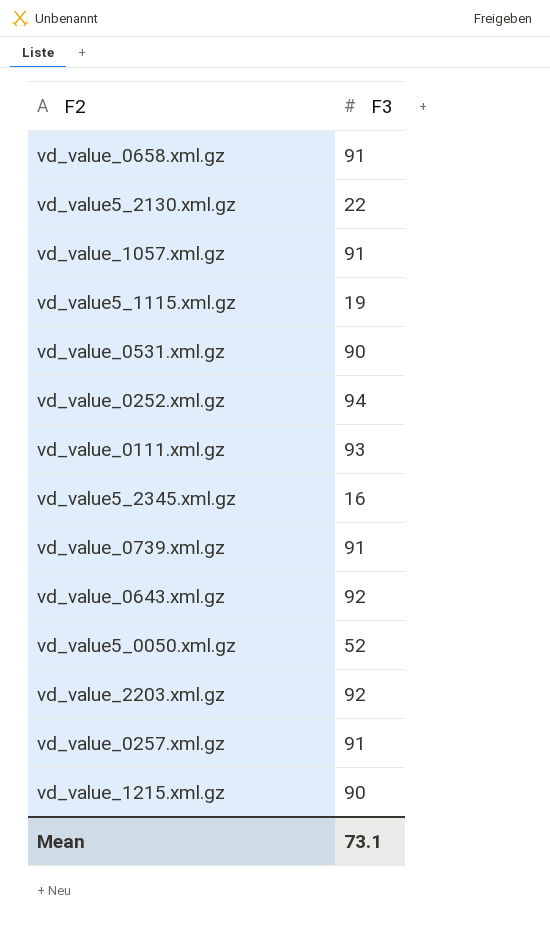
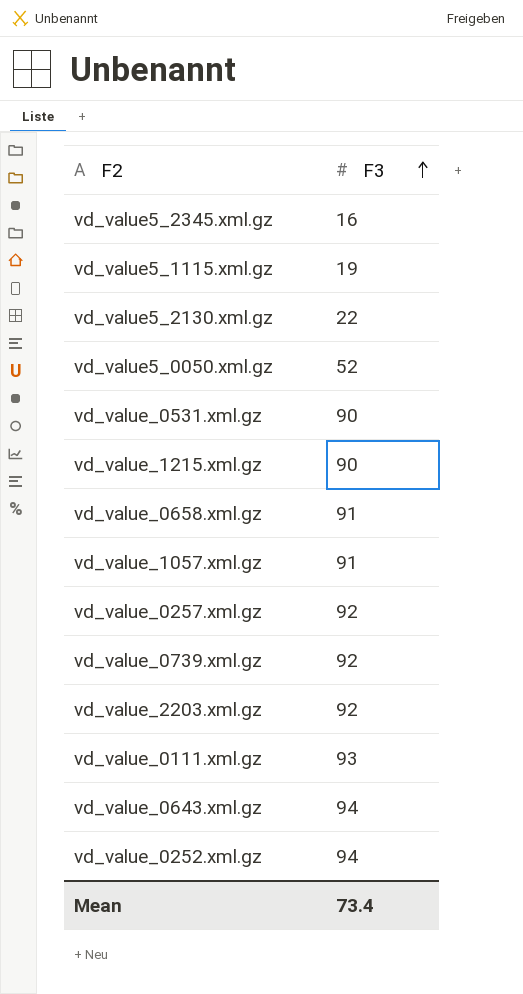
row order: none -> F3 ascending
vd_value_0257.xml.gz | F3: 91 -> 92
vd_value_0739.xml.gz | F3: 91 -> 92
vd_value_0643.xml.gz | F3: 92 -> 94
Mean | F3: 73.1 -> 73.4

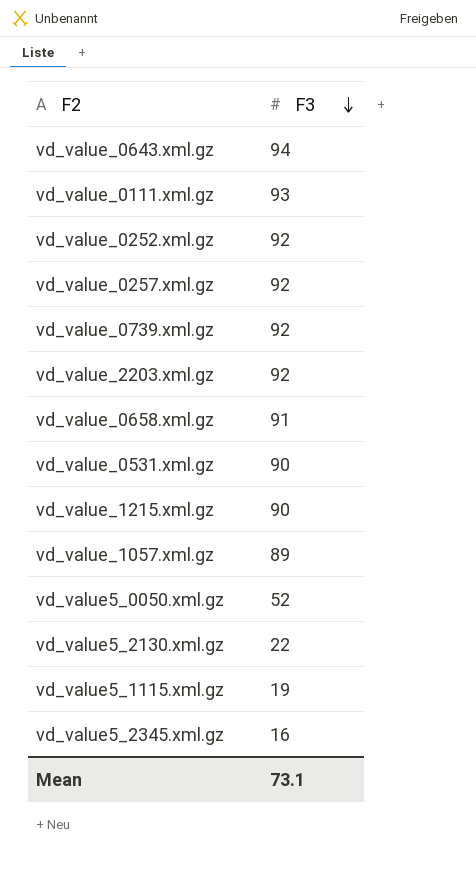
row order: F3 ascending -> F3 descending
vd_value_0252.xml.gz | F3: 94 -> 92
vd_value_1057.xml.gz | F3: 91 -> 89
Mean | F3: 73.4 -> 73.1

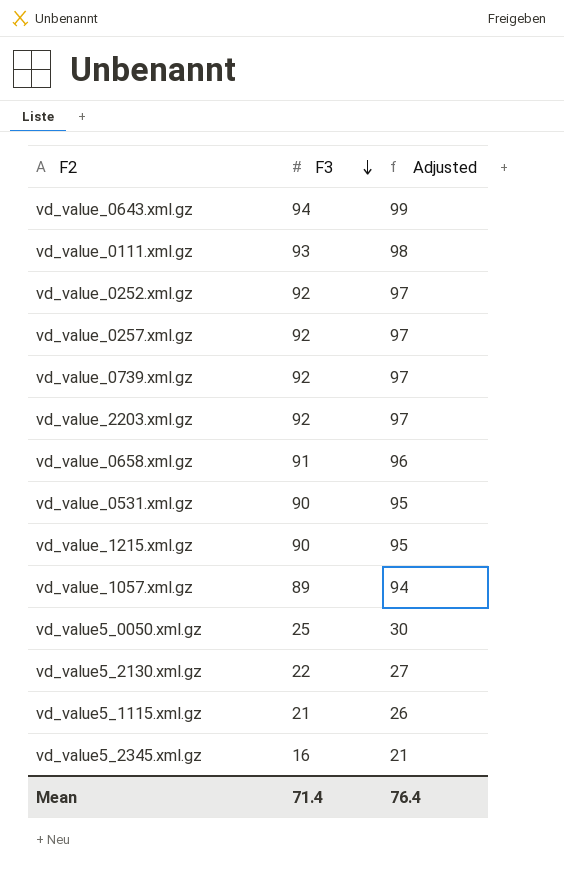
column Adjusted | formula: none -> [F3] + 5
vd_value5_0050.xml.gz | F3: 52 -> 25
vd_value5_1115.xml.gz | F3: 19 -> 21
Mean | F3: 73.1 -> 71.4

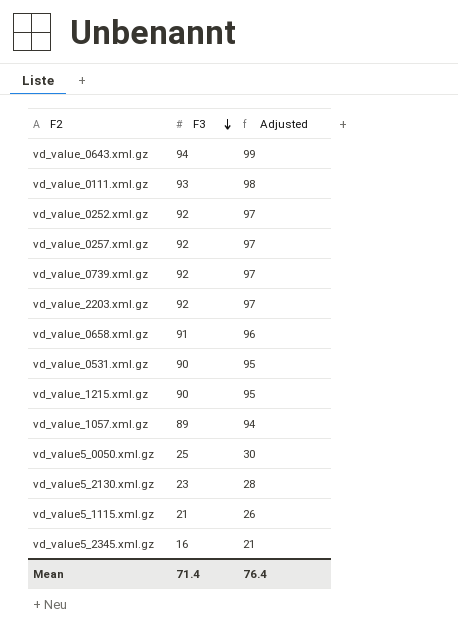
vd_value5_2130.xml.gz | F3: 22 -> 23
vd_value5_2130.xml.gz | Adjusted: 27 -> 28

